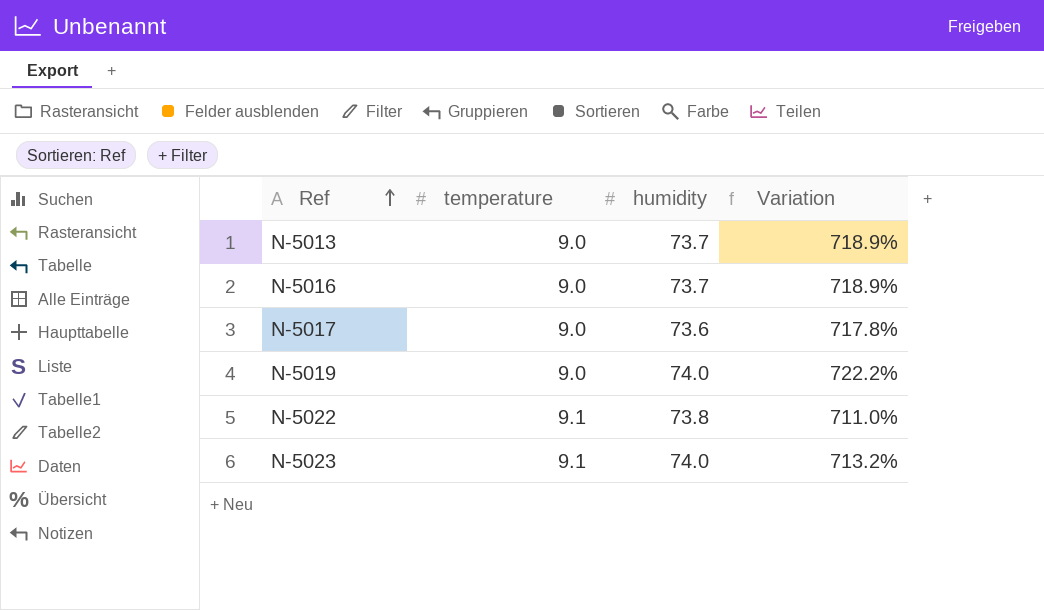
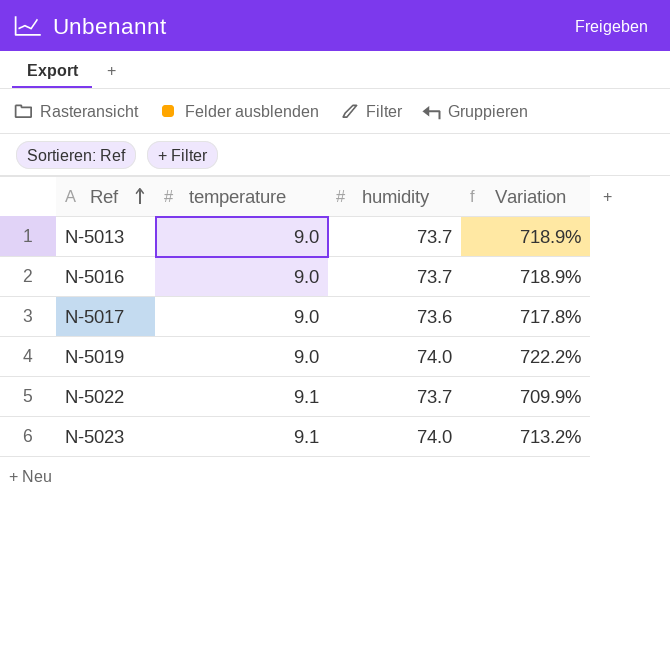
N-5022 | humidity: 73.8 -> 73.7
N-5022 | Variation: 711.0% -> 709.9%

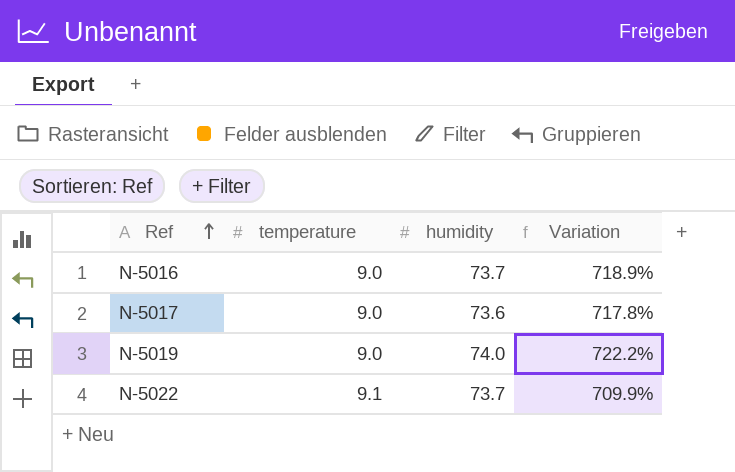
row N-5013: 9.0 | 73.7 | 718.9% -> none
row N-5023: 9.1 | 74.0 | 713.2% -> none

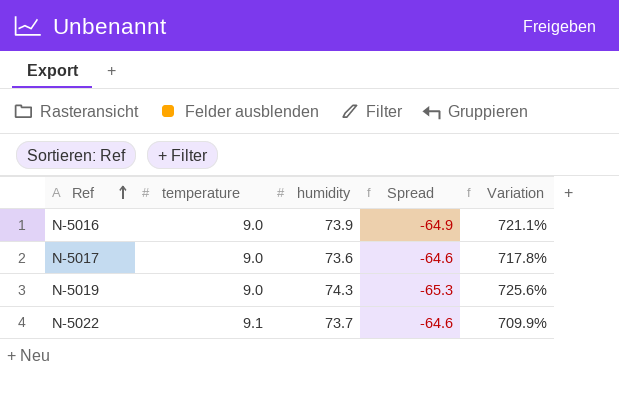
column Spread | formula: none -> [temperature] - [humidity]
N-5016 | humidity: 73.7 -> 73.9
N-5016 | Variation: 718.9% -> 721.1%
N-5019 | humidity: 74.0 -> 74.3
N-5019 | Variation: 722.2% -> 725.6%

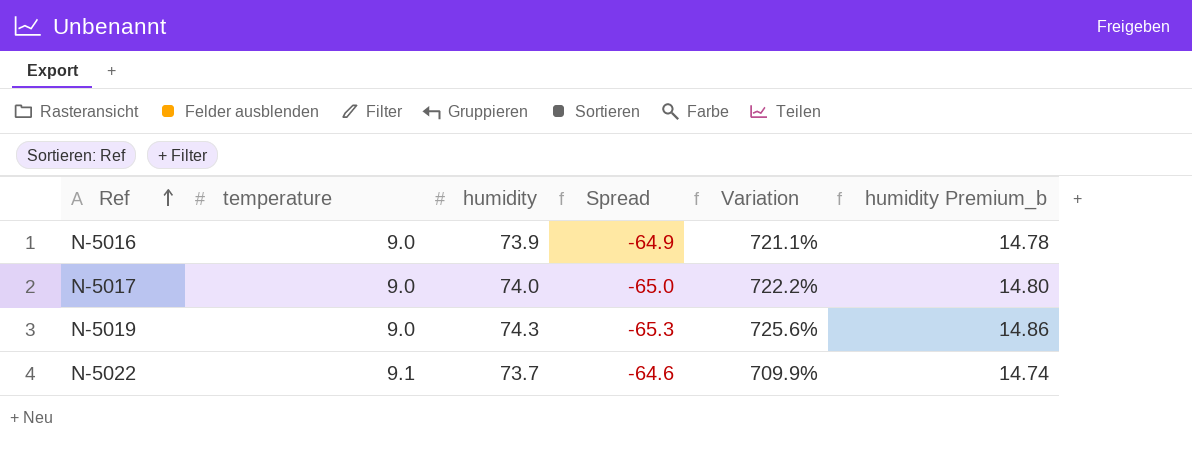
column humidity Premium_b | formula: none -> [humidity] * 0.2
N-5017 | humidity: 73.6 -> 74.0
N-5017 | Spread: -64.6 -> -65.0
N-5017 | Variation: 717.8% -> 722.2%

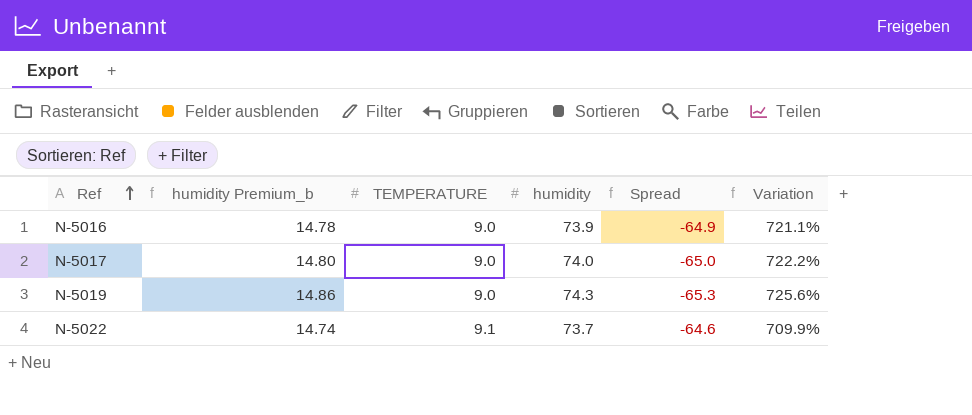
column humidity Premium_b | position: 6 -> 2
column name: temperature -> TEMPERATURE

